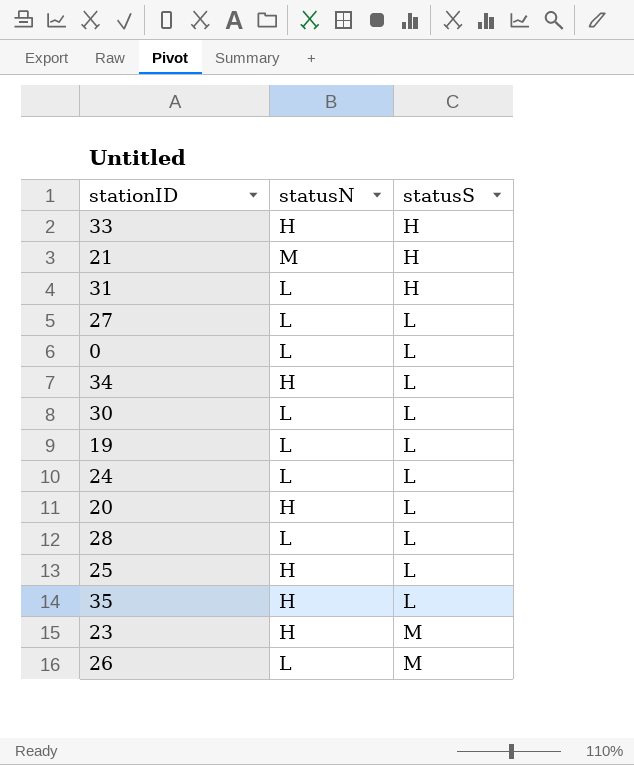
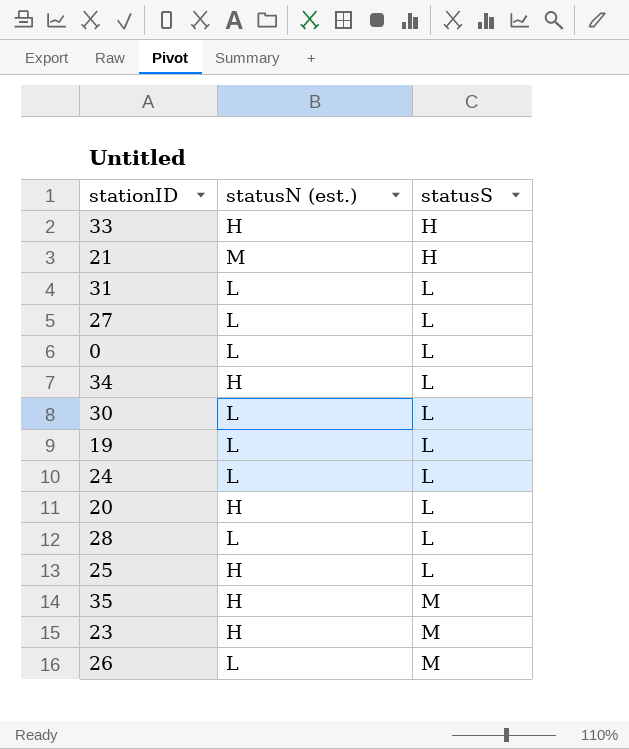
column name: statusN -> statusN (est.)
31 | statusS: H -> L
35 | statusS: L -> M

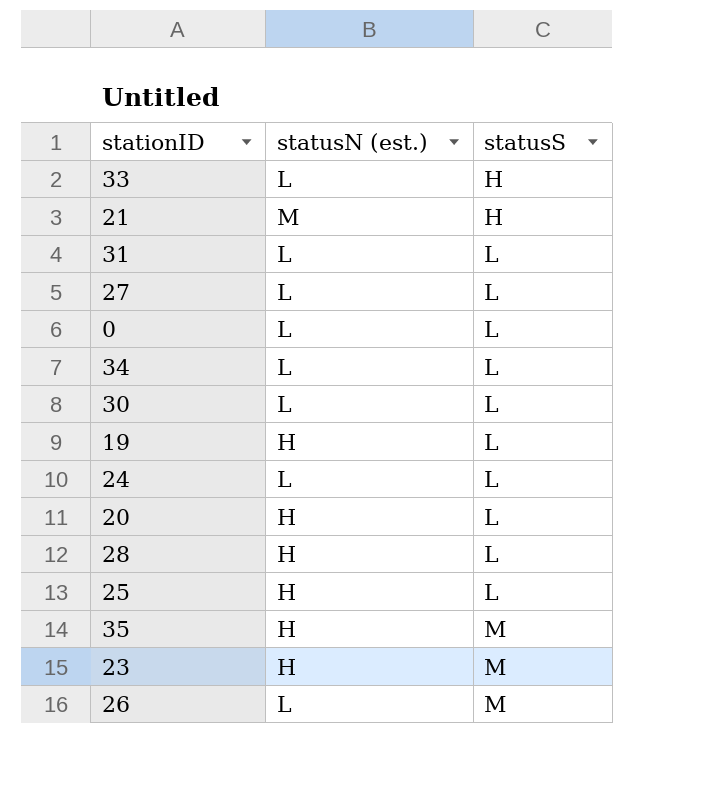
33 | statusN (est.): H -> L
34 | statusN (est.): H -> L
19 | statusN (est.): L -> H
28 | statusN (est.): L -> H

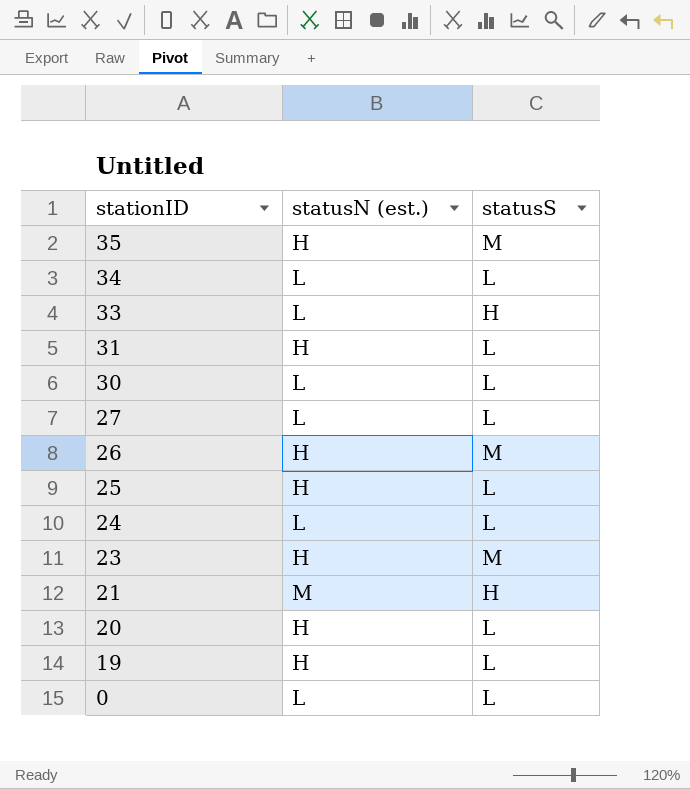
row order: statusS ascending -> stationID descending
row 28: H | L -> none
31 | statusN (est.): L -> H
26 | statusN (est.): L -> H

